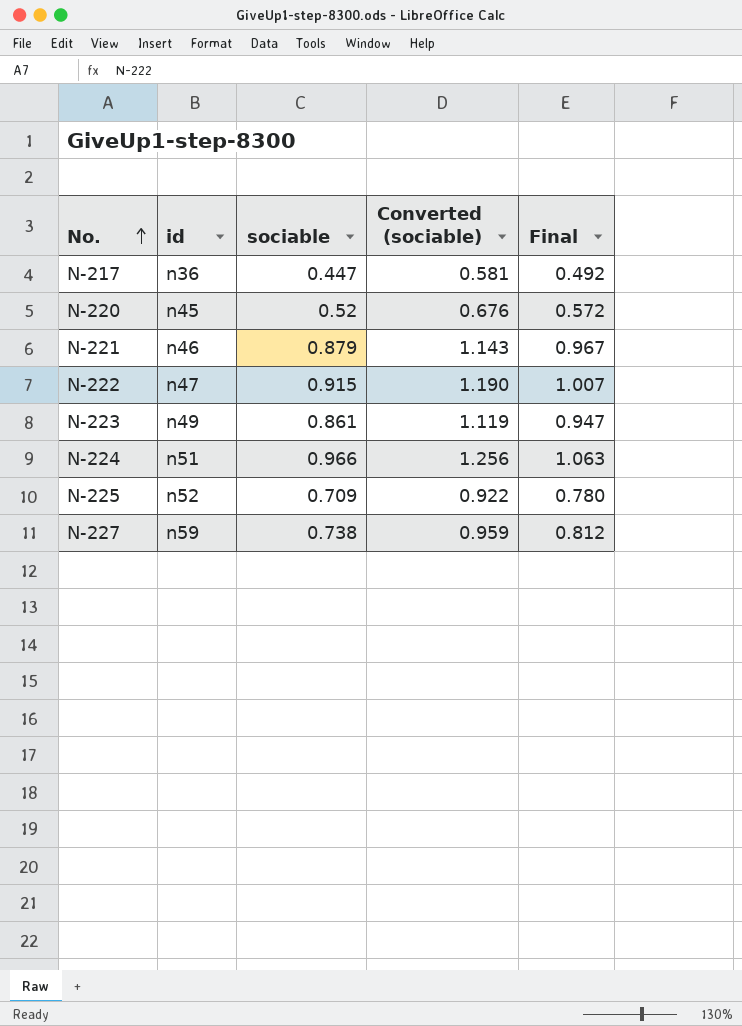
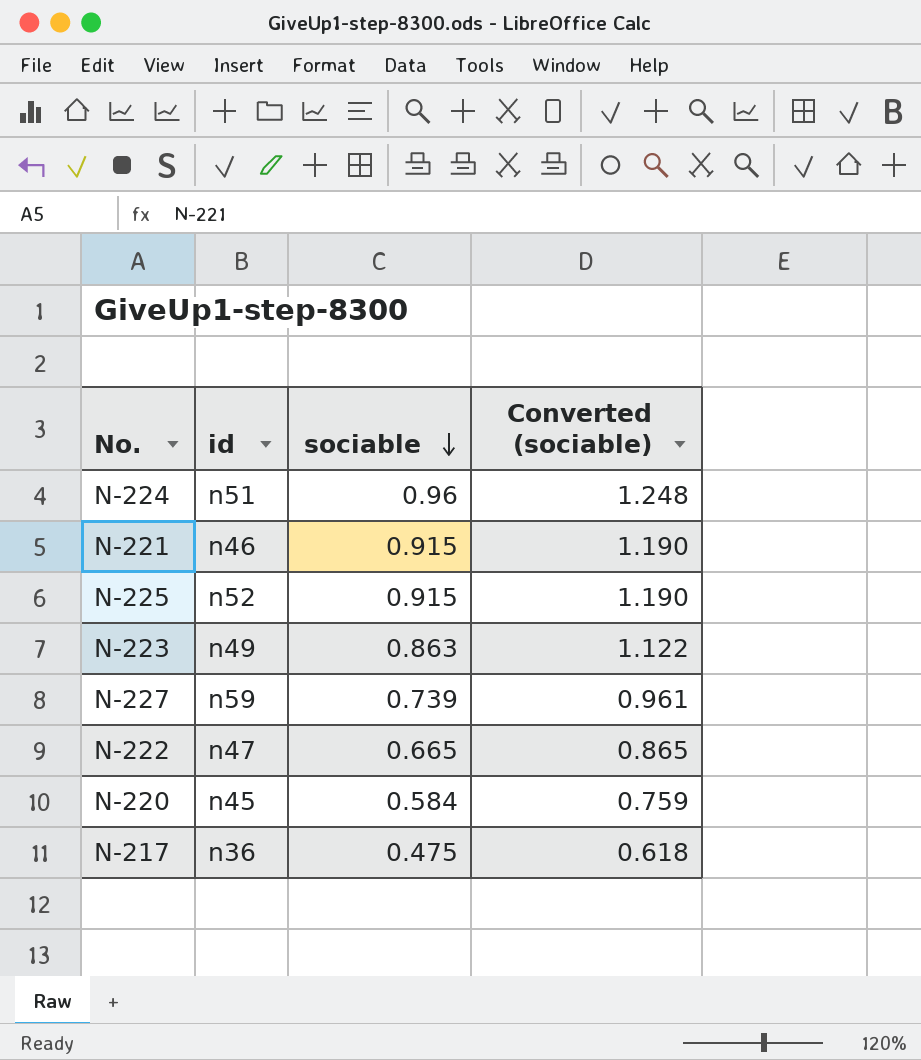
row order: No. ascending -> sociable descending
column Final | formula: [sociable] * 1.1 -> none
N-224 | sociable: 0.966 -> 0.96
N-224 | Converted (sociable): 1.256 -> 1.248
N-221 | sociable: 0.879 -> 0.915
N-221 | Converted (sociable): 1.143 -> 1.190
N-225 | sociable: 0.709 -> 0.915
N-225 | Converted (sociable): 0.922 -> 1.190
N-223 | sociable: 0.861 -> 0.863
N-223 | Converted (sociable): 1.119 -> 1.122
N-227 | sociable: 0.738 -> 0.739
N-227 | Converted (sociable): 0.959 -> 0.961
N-222 | sociable: 0.915 -> 0.665
N-222 | Converted (sociable): 1.190 -> 0.865
N-220 | sociable: 0.52 -> 0.584
N-220 | Converted (sociable): 0.676 -> 0.759
N-217 | sociable: 0.447 -> 0.475
N-217 | Converted (sociable): 0.581 -> 0.618

